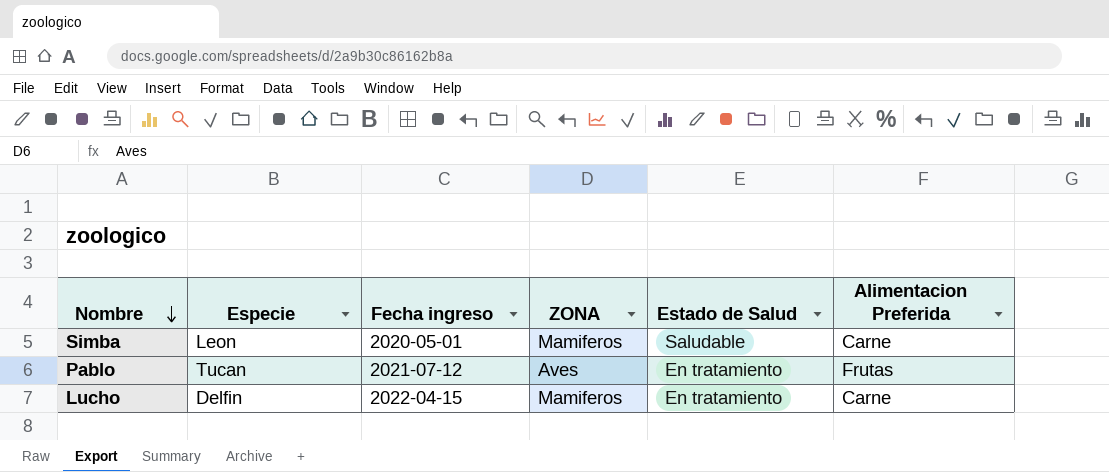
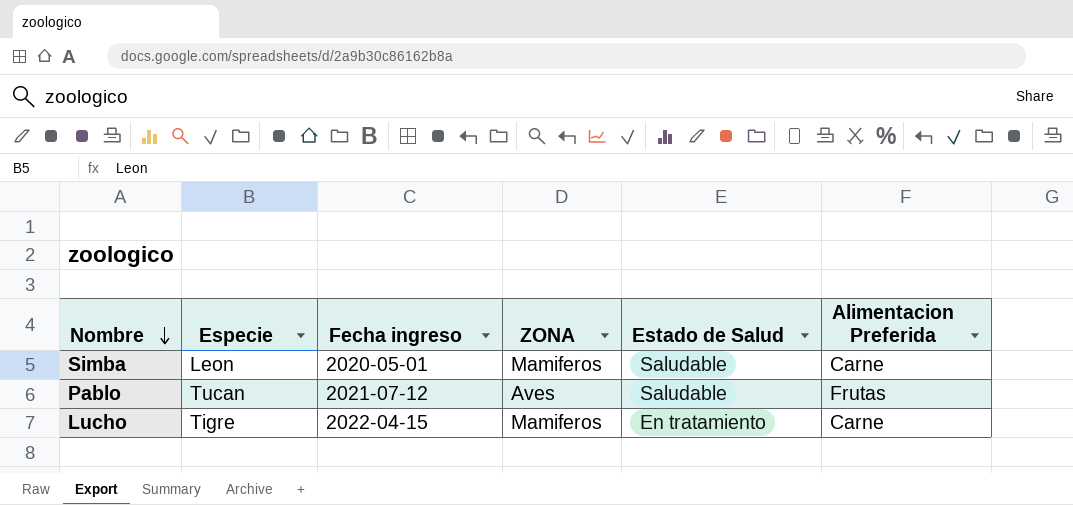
Pablo | Estado de Salud: En tratamiento -> Saludable
Lucho | Especie: Delfin -> Tigre

